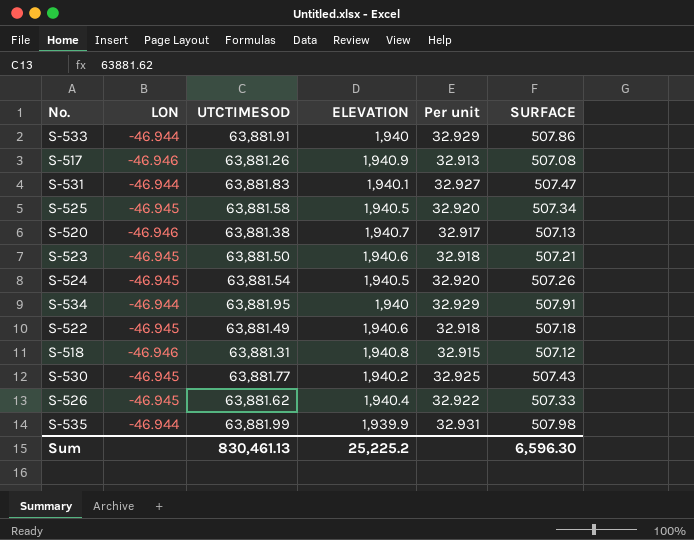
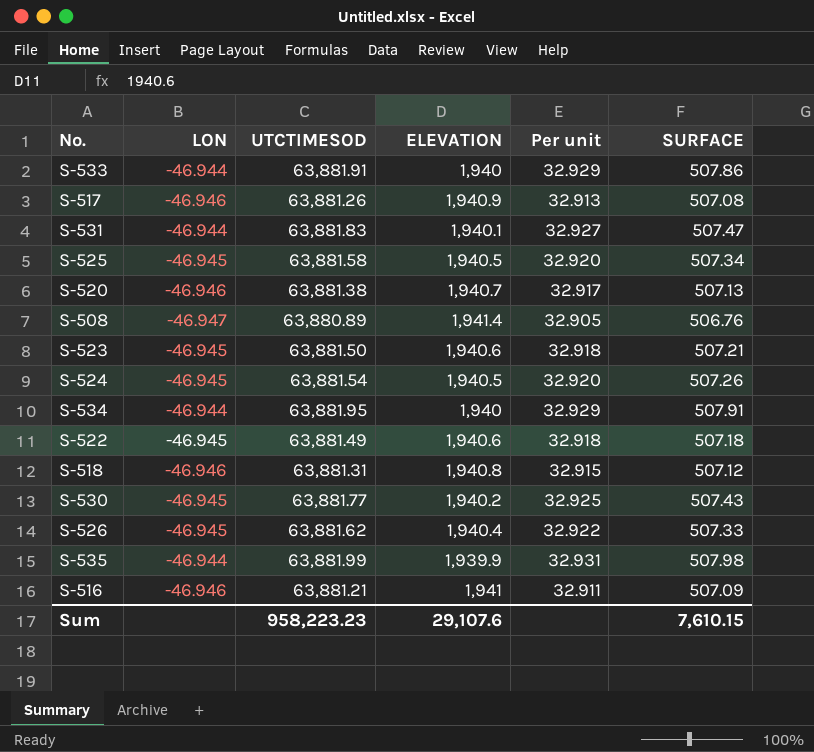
row S-508: none -> -46.947 | 63,880.89 | 1,941.4 | 32.905 | 506.76
row S-516: none -> -46.946 | 63,881.21 | 1,941 | 32.911 | 507.09
Sum | UTCTIMESOD: 830,461.13 -> 958,223.23
Sum | ELEVATION: 25,225.2 -> 29,107.6
Sum | SURFACE: 6,596.30 -> 7,610.15

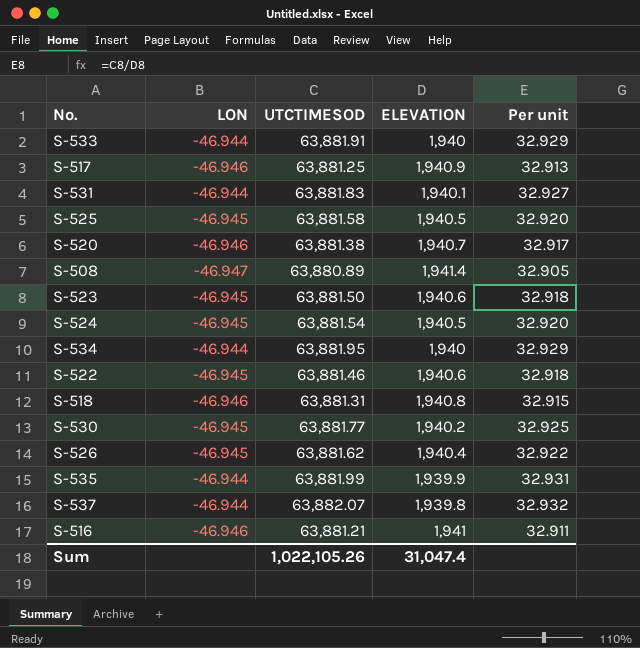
column SURFACE | position: 6 -> none
S-517 | UTCTIMESOD: 63,881.26 -> 63,881.25
S-522 | UTCTIMESOD: 63,881.49 -> 63,881.46
row S-537: none -> -46.944 | 63,882.07 | 1,939.8 | 32.932
Sum | UTCTIMESOD: 958,223.23 -> 1,022,105.26
Sum | ELEVATION: 29,107.6 -> 31,047.4

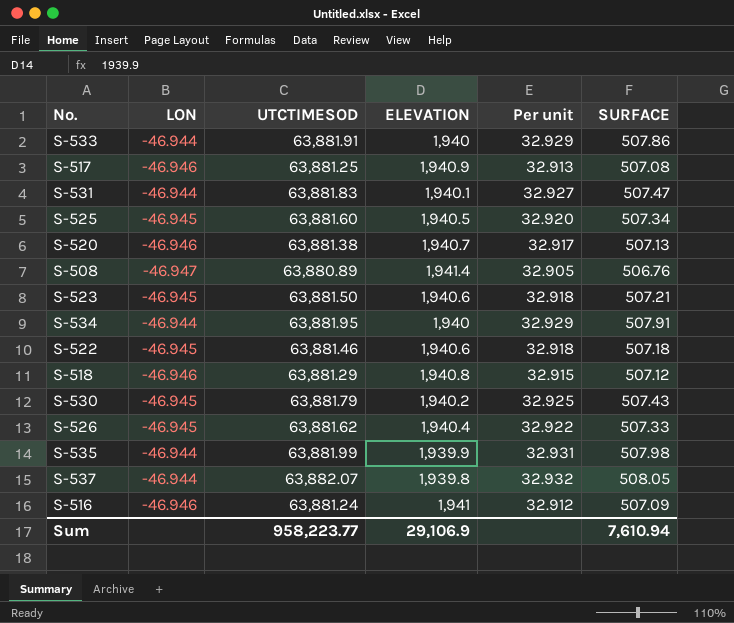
column SURFACE | position: none -> 6
row S-524: -46.945 | 63,881.54 | 1,940.5 | 32.920 -> none
S-525 | UTCTIMESOD: 63,881.58 -> 63,881.60
S-518 | UTCTIMESOD: 63,881.31 -> 63,881.29
S-530 | UTCTIMESOD: 63,881.77 -> 63,881.79
S-516 | UTCTIMESOD: 63,881.21 -> 63,881.24
S-516 | Per unit: 32.911 -> 32.912
Sum | UTCTIMESOD: 1,022,105.26 -> 958,223.77
Sum | ELEVATION: 31,047.4 -> 29,106.9

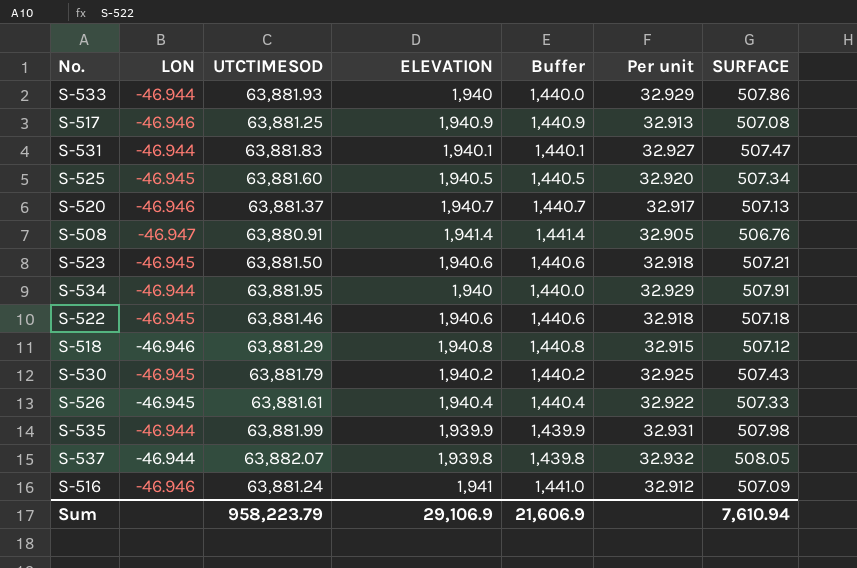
column Buffer | formula: none -> [ELEVATION] - 500
S-533 | UTCTIMESOD: 63,881.91 -> 63,881.93
S-520 | UTCTIMESOD: 63,881.38 -> 63,881.37
S-508 | UTCTIMESOD: 63,880.89 -> 63,880.91
S-526 | UTCTIMESOD: 63,881.62 -> 63,881.61
Sum | UTCTIMESOD: 958,223.77 -> 958,223.79

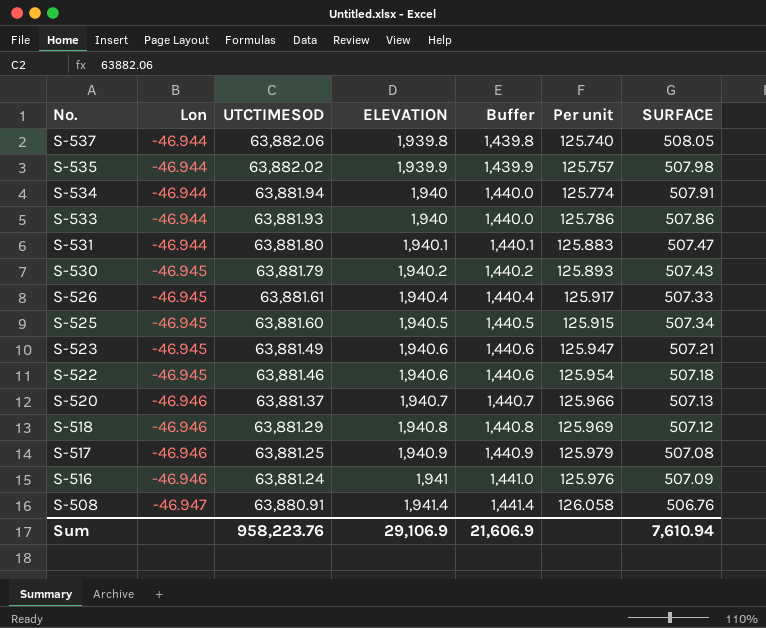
row order: none -> No. descending
column name: LON -> Lon
column Per unit | formula: [UTCTIMESOD] / [ELEVATION] -> [UTCTIMESOD] / [SURFACE]
S-537 | UTCTIMESOD: 63,882.07 -> 63,882.06
S-535 | UTCTIMESOD: 63,881.99 -> 63,882.02
S-534 | UTCTIMESOD: 63,881.95 -> 63,881.94
S-531 | UTCTIMESOD: 63,881.83 -> 63,881.80
S-523 | UTCTIMESOD: 63,881.50 -> 63,881.49
Sum | UTCTIMESOD: 958,223.79 -> 958,223.76

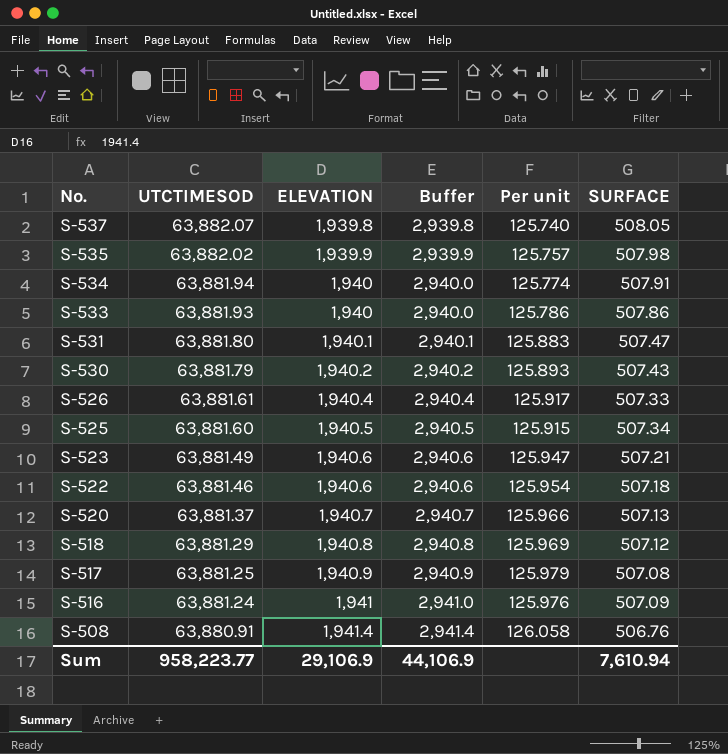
column Lon | position: 2 -> none
column Buffer | formula: [ELEVATION] - 500 -> [ELEVATION] + 1000
S-537 | UTCTIMESOD: 63,882.06 -> 63,882.07
Sum | UTCTIMESOD: 958,223.76 -> 958,223.77
Sum | Buffer: 21,606.9 -> 44,106.9

